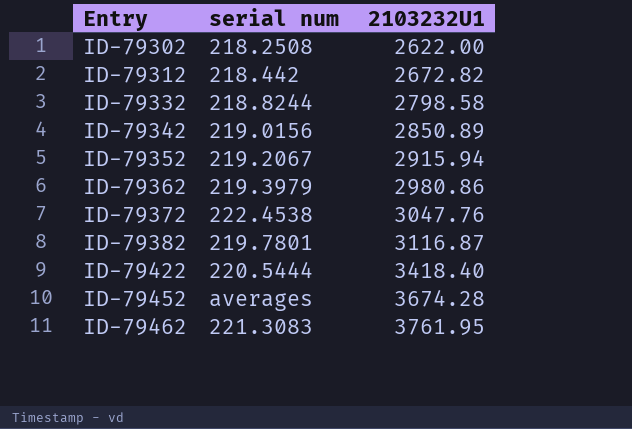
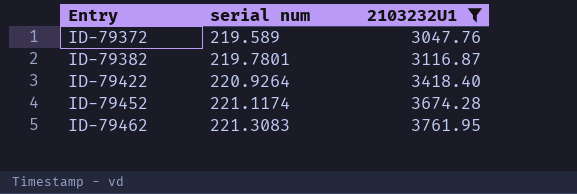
filter: none -> 2103232U1 >= 3047.76
ID-79372 | serial num: 222.4538 -> 219.589
ID-79422 | serial num: 220.5444 -> 220.9264
ID-79452 | serial num: averages -> 221.1174

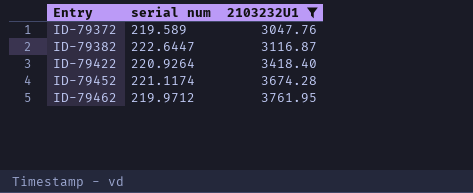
ID-79382 | serial num: 219.7801 -> 222.6447
ID-79462 | serial num: 221.3083 -> 219.9712

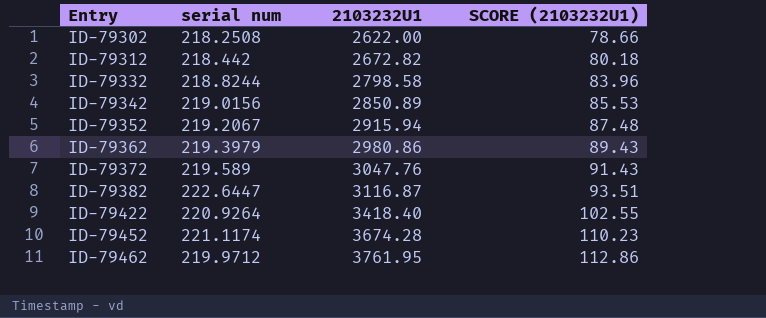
filter: 2103232U1 >= 3047.76 -> none
column SCORE (2103232U1) | formula: none -> [2103232U1] * 0.03

